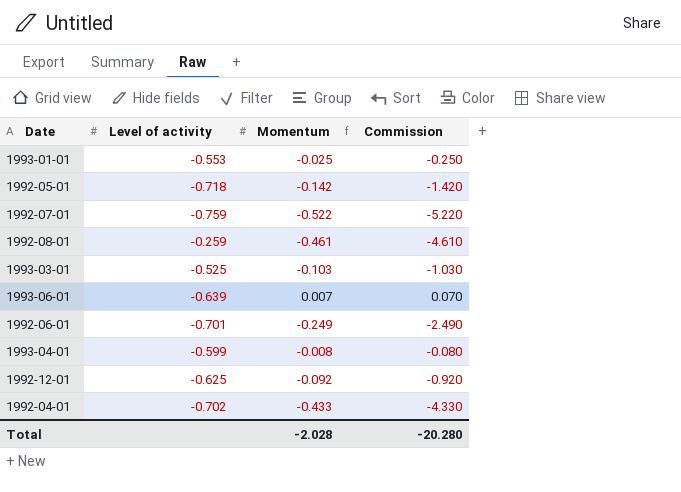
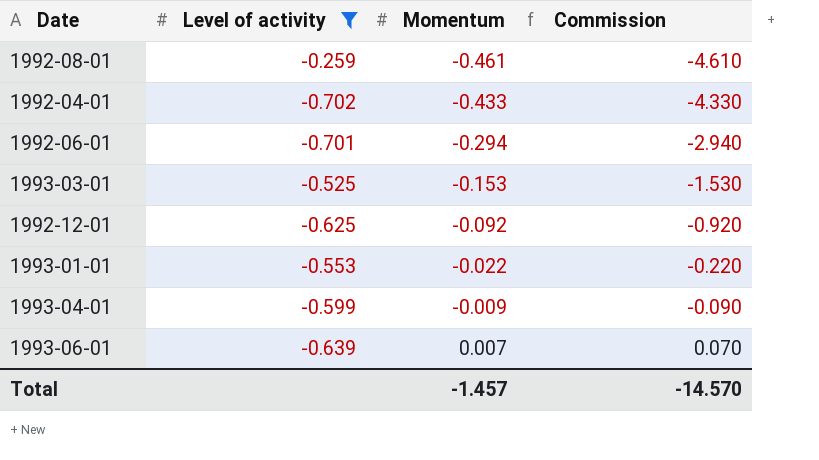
filter: none -> Level of activity >= -0.702
row order: none -> Momentum ascending
1992-06-01 | Momentum: -0.249 -> -0.294
1992-06-01 | Commission: -2.490 -> -2.940
1993-03-01 | Momentum: -0.103 -> -0.153
1993-03-01 | Commission: -1.030 -> -1.530
1993-01-01 | Momentum: -0.025 -> -0.022
1993-01-01 | Commission: -0.250 -> -0.220
1993-04-01 | Momentum: -0.008 -> -0.009
1993-04-01 | Commission: -0.080 -> -0.090
Total | Momentum: -2.028 -> -1.457
Total | Commission: -20.280 -> -14.570

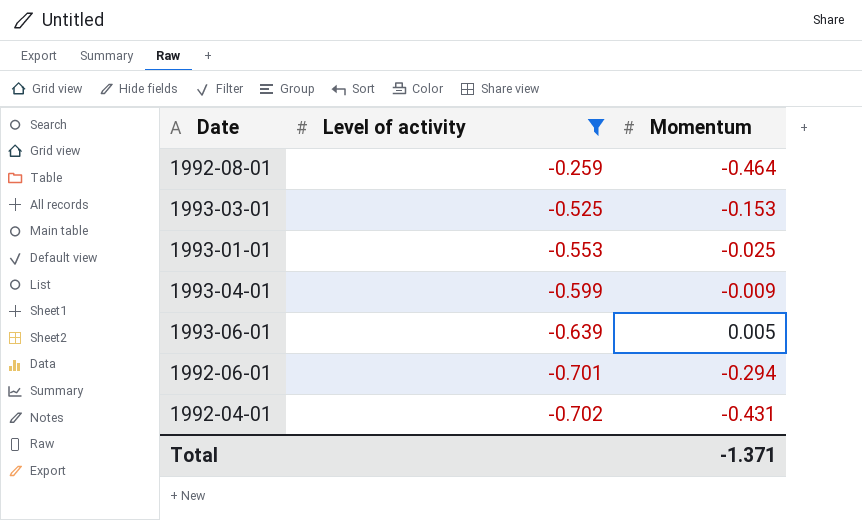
row order: Momentum ascending -> Level of activity descending
column Commission | formula: [Momentum] * 10 -> none
row 1992-12-01: -0.625 | -0.092 | -0.920 -> none
1992-08-01 | Momentum: -0.461 -> -0.464
1993-01-01 | Momentum: -0.022 -> -0.025
1993-06-01 | Momentum: 0.007 -> 0.005
1992-04-01 | Momentum: -0.433 -> -0.431
Total | Momentum: -1.457 -> -1.371

